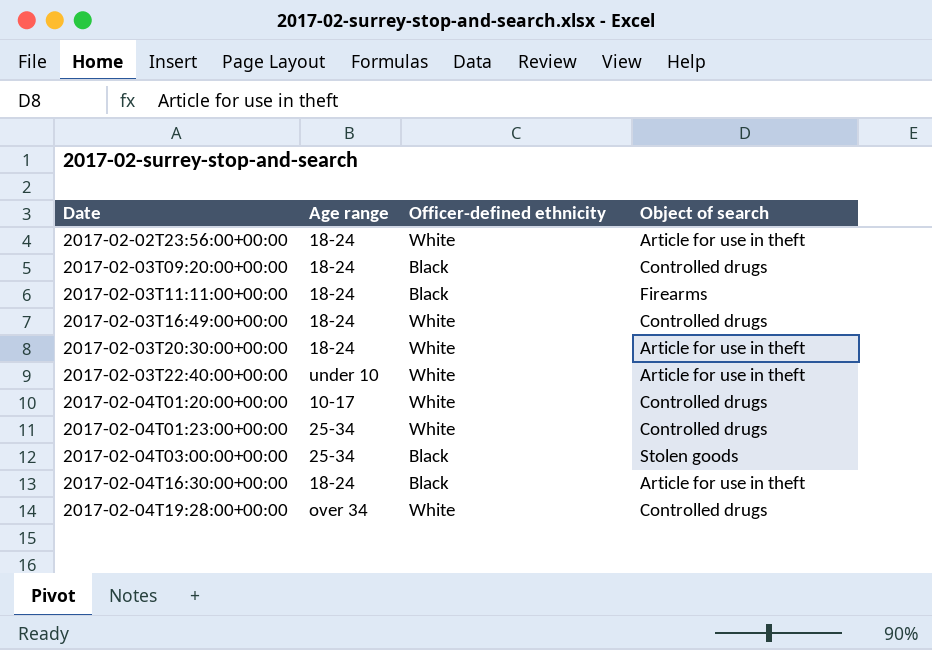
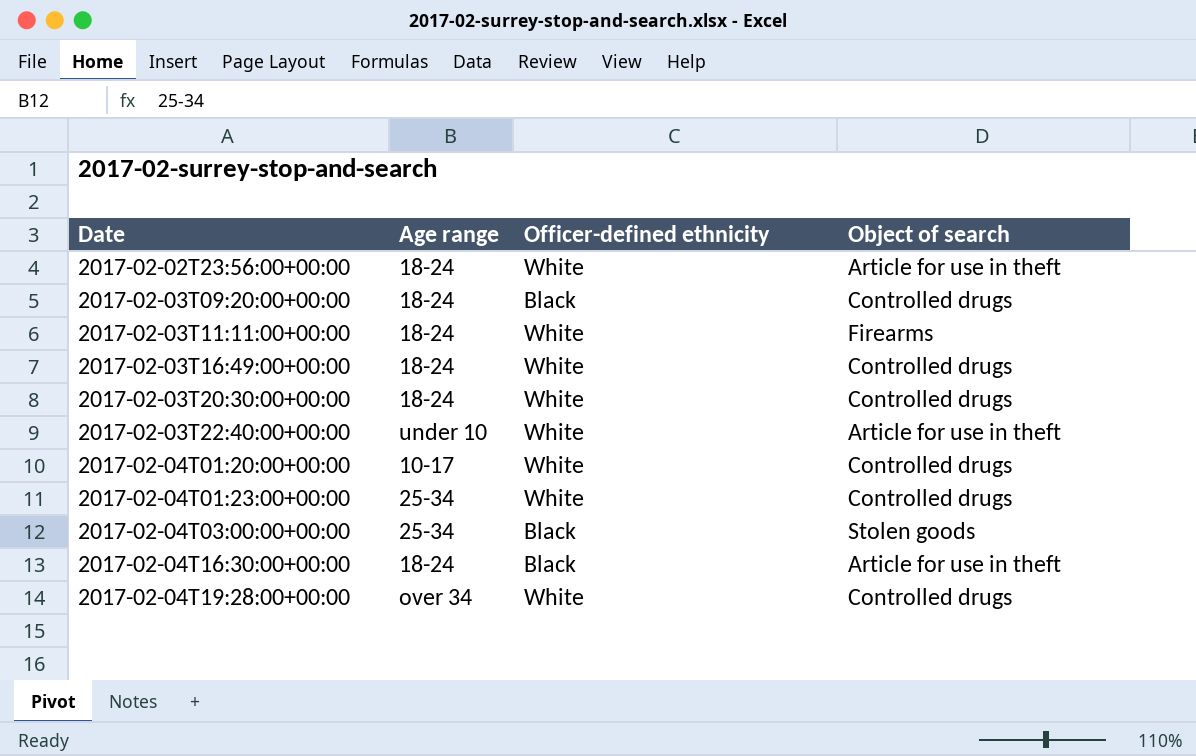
2017-02-03T11:11:00+00:00 | Officer-defined ethnicity: Black -> White
2017-02-03T20:30:00+00:00 | Object of search: Article for use in theft -> Controlled drugs

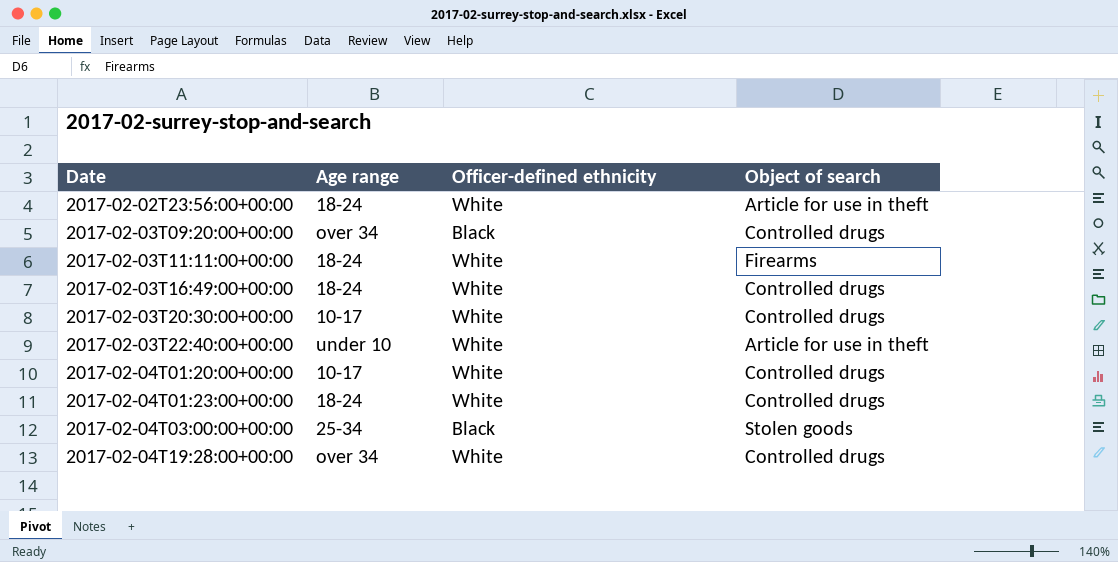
row 2017-02-04T16:30:00+00:00: 18-24 | Black | Article for use in theft -> none
2017-02-03T09:20:00+00:00 | Age range: 18-24 -> over 34
2017-02-03T20:30:00+00:00 | Age range: 18-24 -> 10-17
2017-02-04T01:23:00+00:00 | Age range: 25-34 -> 18-24

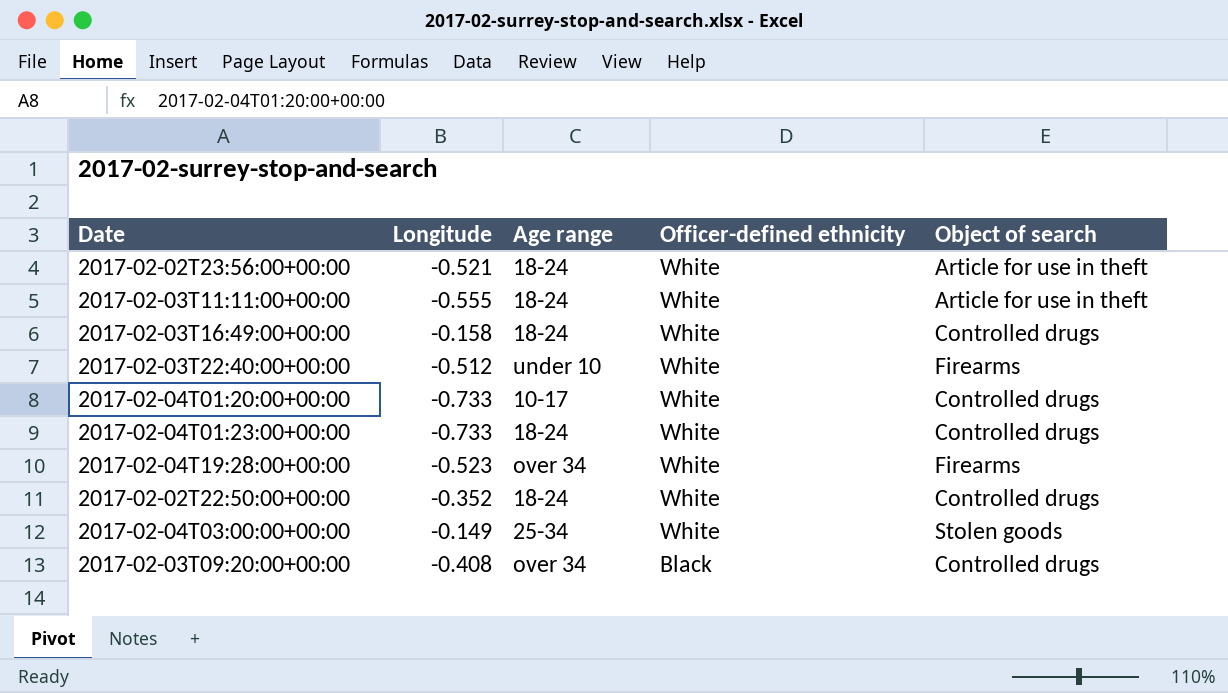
row order: Date ascending -> Officer-defined ethnicity descending
column Longitude | position: none -> 2
row 2017-02-03T20:30:00+00:00: 10-17 | White | Controlled drugs -> none
2017-02-03T11:11:00+00:00 | Object of search: Firearms -> Article for use in theft
2017-02-03T22:40:00+00:00 | Object of search: Article for use in theft -> Firearms
2017-02-04T19:28:00+00:00 | Object of search: Controlled drugs -> Firearms
row 2017-02-02T22:50:00+00:00: none -> -0.352 | 18-24 | White | Controlled drugs
2017-02-04T03:00:00+00:00 | Officer-defined ethnicity: Black -> White

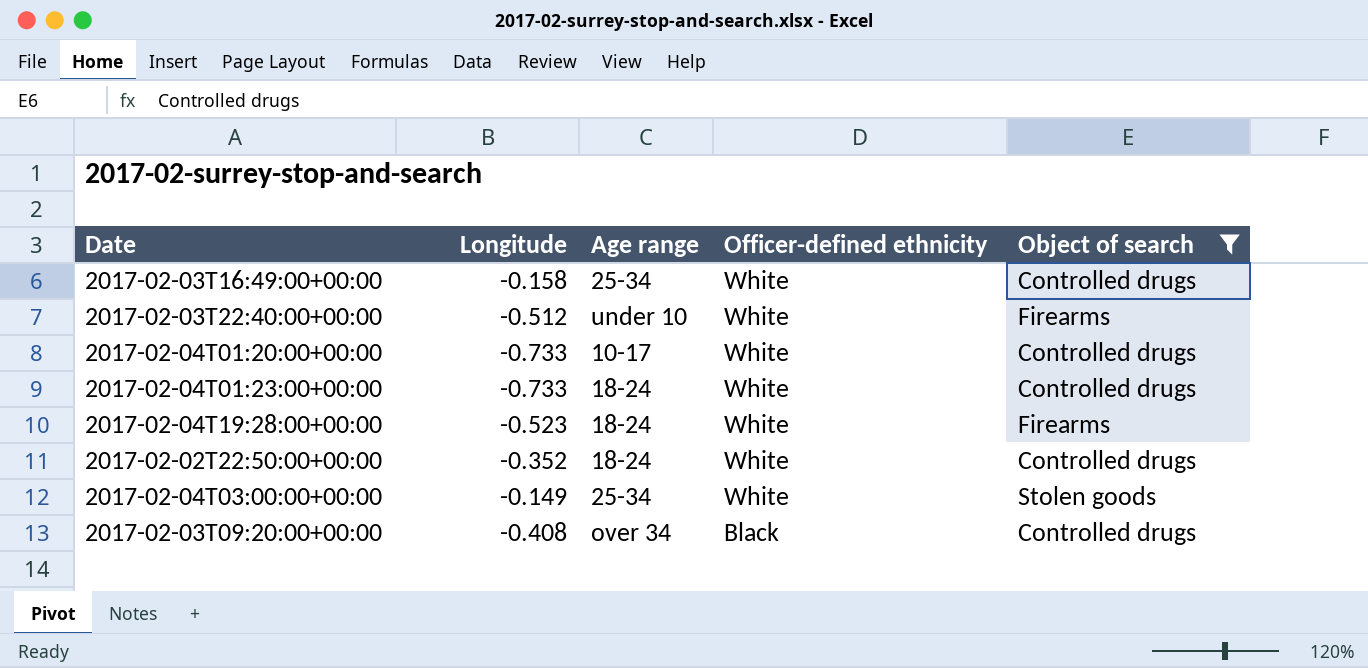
filter: none -> Object of search != Article for use in theft
2017-02-03T16:49:00+00:00 | Age range: 18-24 -> 25-34
2017-02-04T19:28:00+00:00 | Age range: over 34 -> 18-24

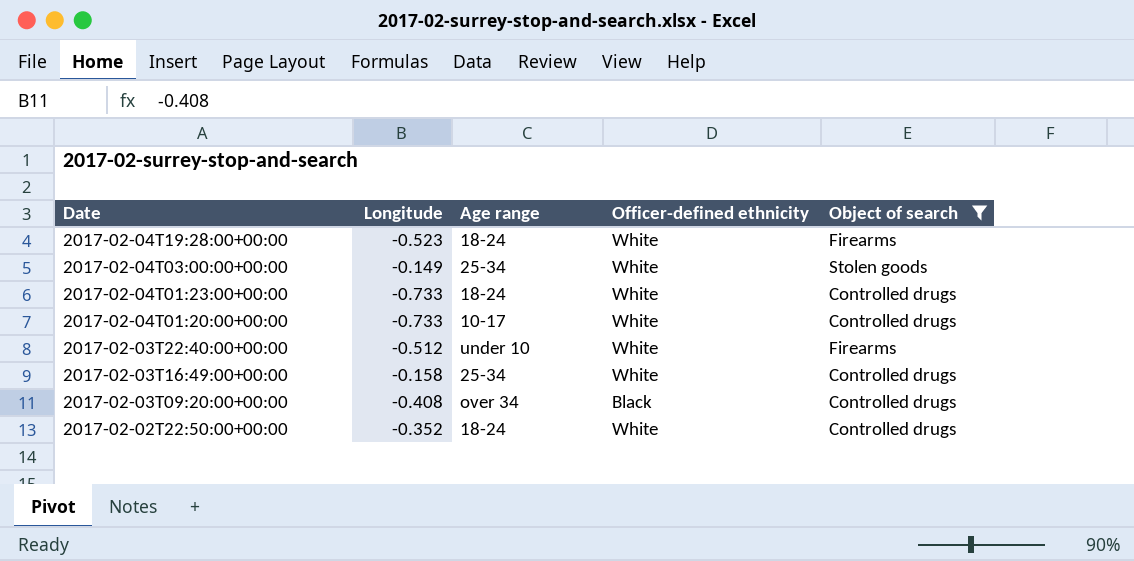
row order: Officer-defined ethnicity descending -> Date descending

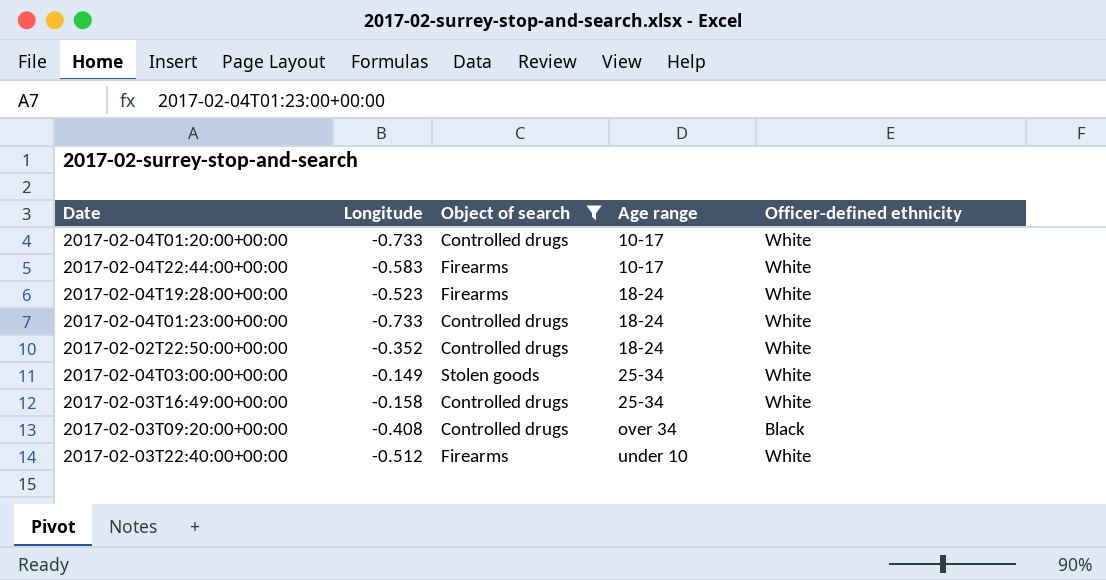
row order: Date descending -> Age range ascending
column Object of search | position: 5 -> 3
row 2017-02-04T22:44:00+00:00: none -> -0.583 | Firearms | 10-17 | White

